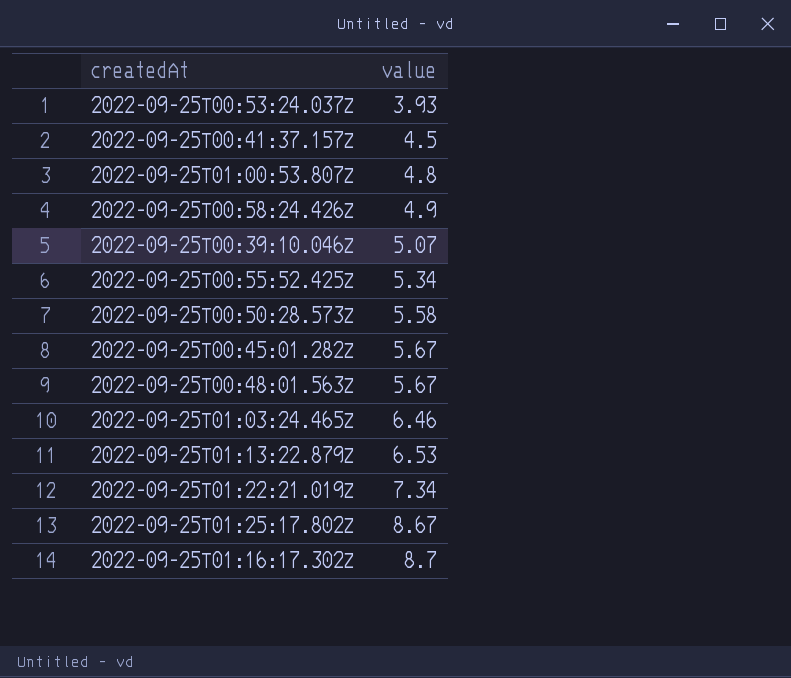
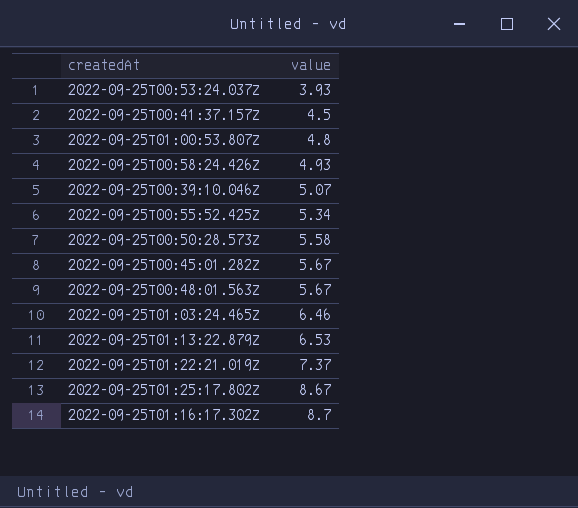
2022-09-25T00:58:24.426Z | value: 4.9 -> 4.93
2022-09-25T01:22:21.019Z | value: 7.34 -> 7.37

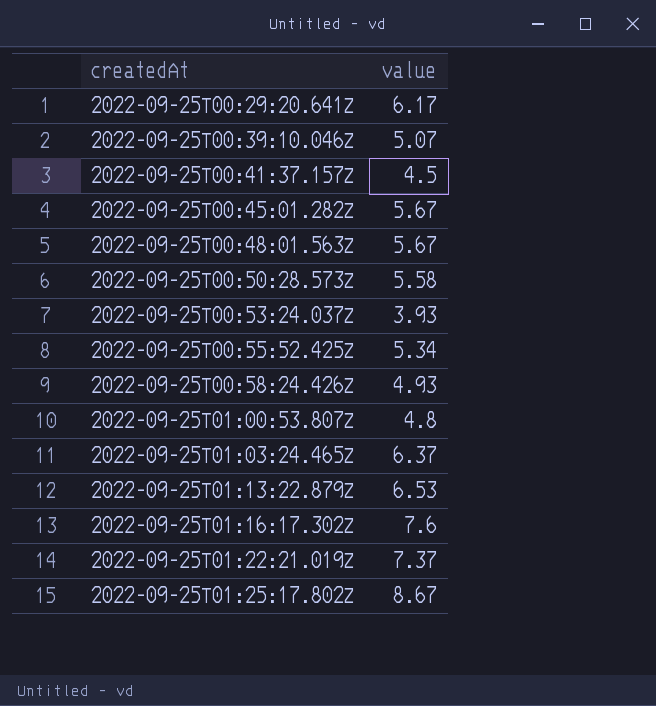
row order: value ascending -> createdAt ascending
row 2022-09-25T00:29:20.641Z: none -> 6.17
2022-09-25T01:03:24.465Z | value: 6.46 -> 6.37
2022-09-25T01:16:17.302Z | value: 8.7 -> 7.6

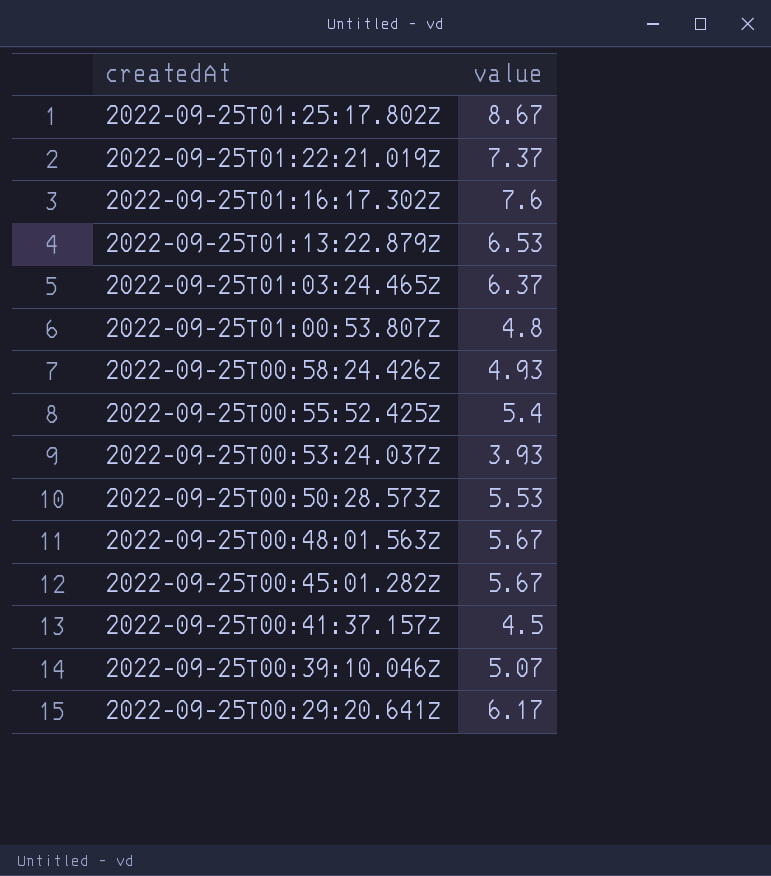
row order: createdAt ascending -> createdAt descending
2022-09-25T00:55:52.425Z | value: 5.34 -> 5.4
2022-09-25T00:50:28.573Z | value: 5.58 -> 5.53

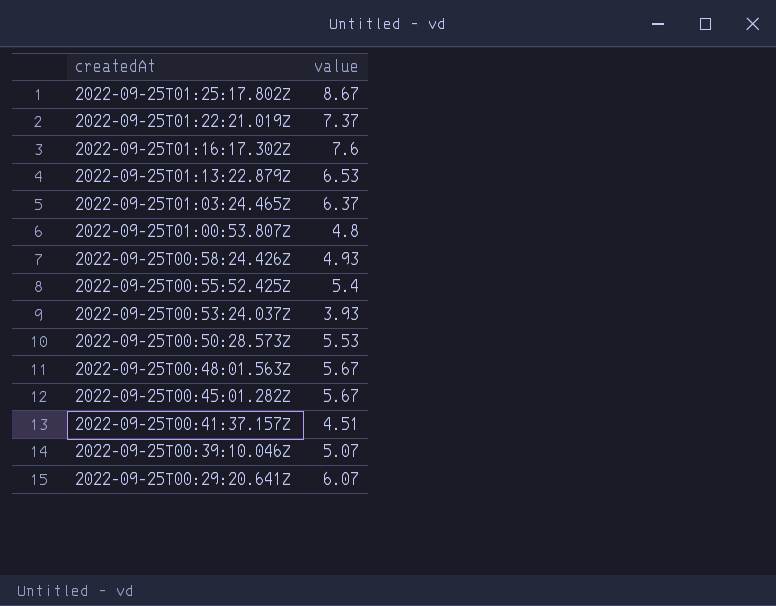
2022-09-25T00:41:37.157Z | value: 4.5 -> 4.51
2022-09-25T00:29:20.641Z | value: 6.17 -> 6.07

